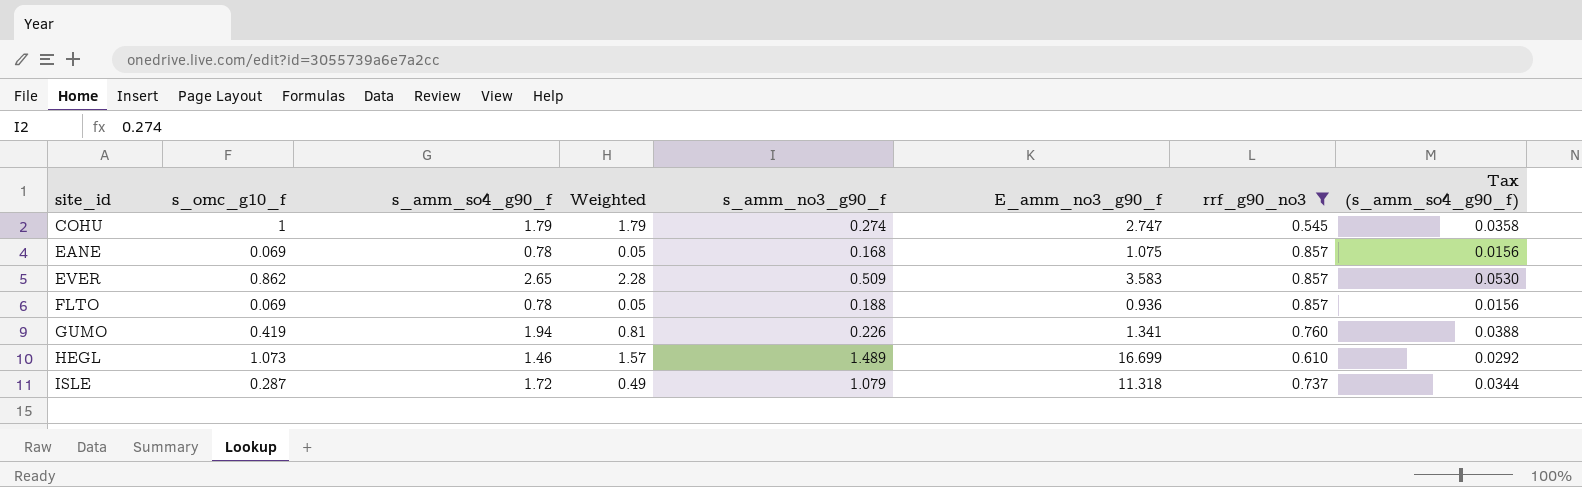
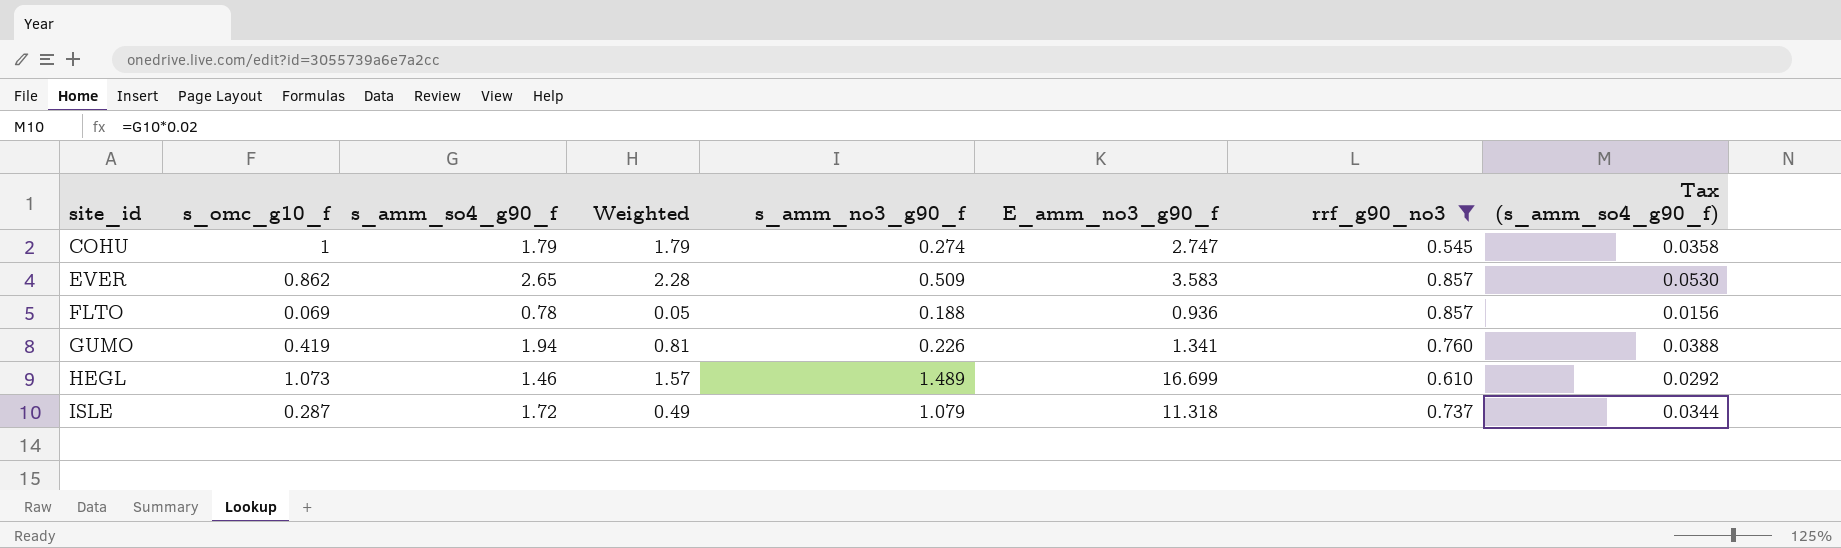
row EANE: 0.069 | 0.78 | 0.05 | 0.168 | 1.075 | 0.857 | 0.0156 -> none

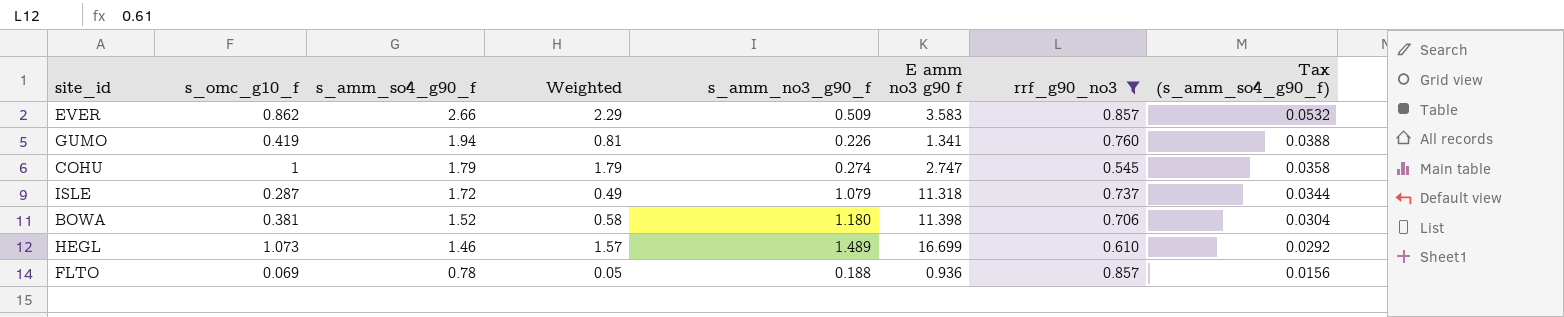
row order: site_id ascending -> s_amm_so4_g90_f descending
column name: E_amm_no3_g90_f -> E amm no3 g90 f
EVER | s_amm_so4_g90_f: 2.65 -> 2.66
EVER | Weighted: 2.28 -> 2.29
EVER | Tax (s_amm_so4_g90_f): 0.0530 -> 0.0532
row BOWA: none -> 0.381 | 1.52 | 0.58 | 1.180 | 11.398 | 0.706 | 0.0304

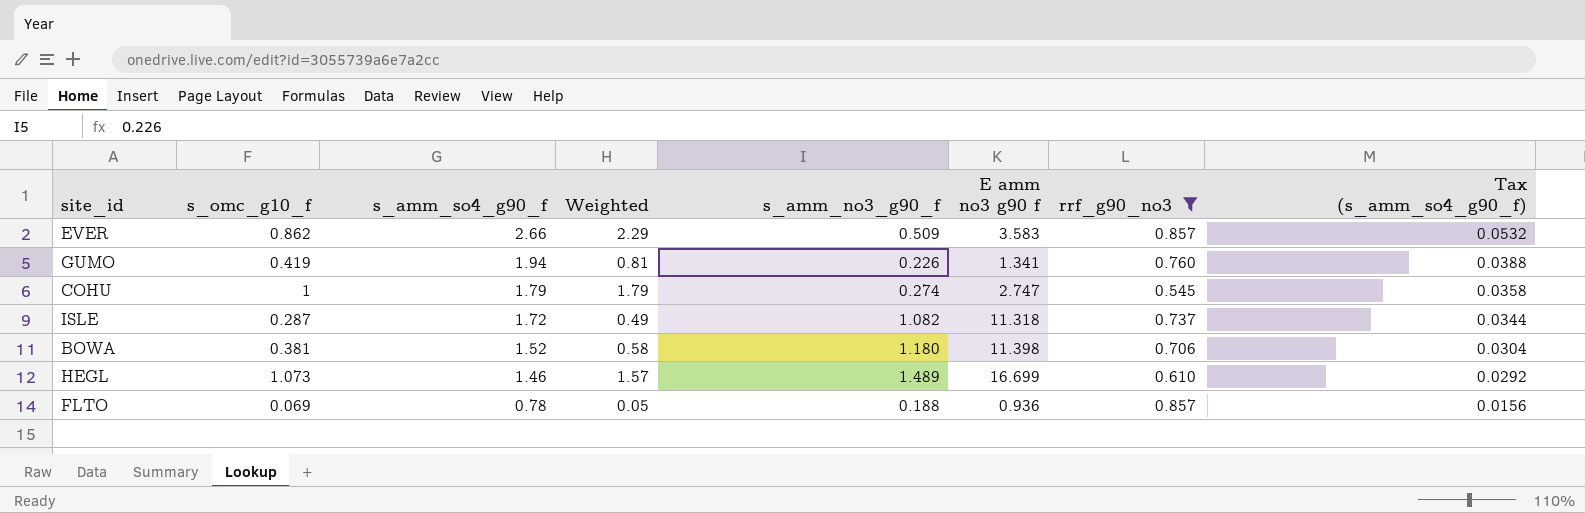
ISLE | s_amm_no3_g90_f: 1.079 -> 1.082

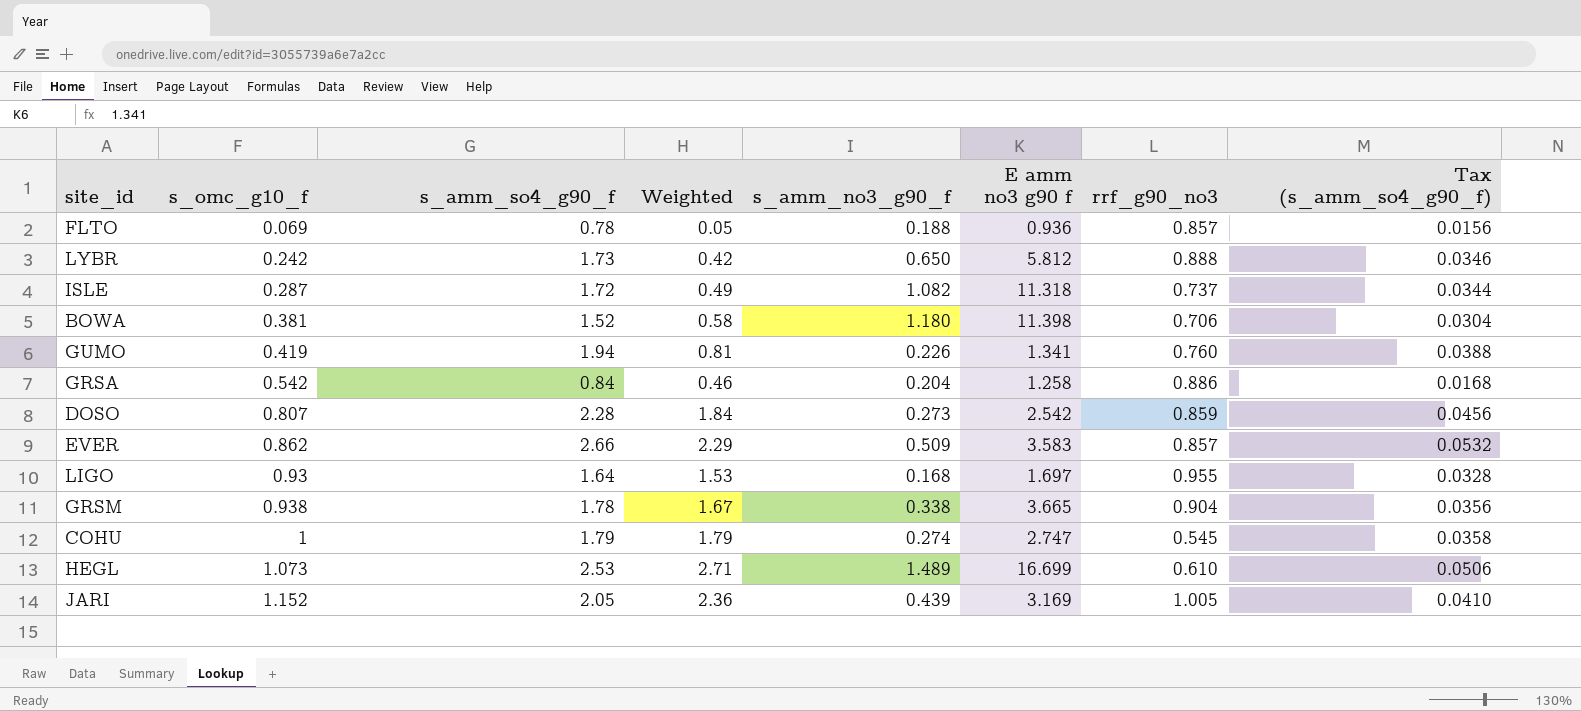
filter: rrf_g90_no3 <= 0.857 -> none
row order: s_amm_so4_g90_f descending -> s_omc_g10_f ascending
HEGL | s_amm_so4_g90_f: 1.46 -> 2.53
HEGL | Weighted: 1.57 -> 2.71
HEGL | Tax (s_amm_so4_g90_f): 0.0292 -> 0.0506

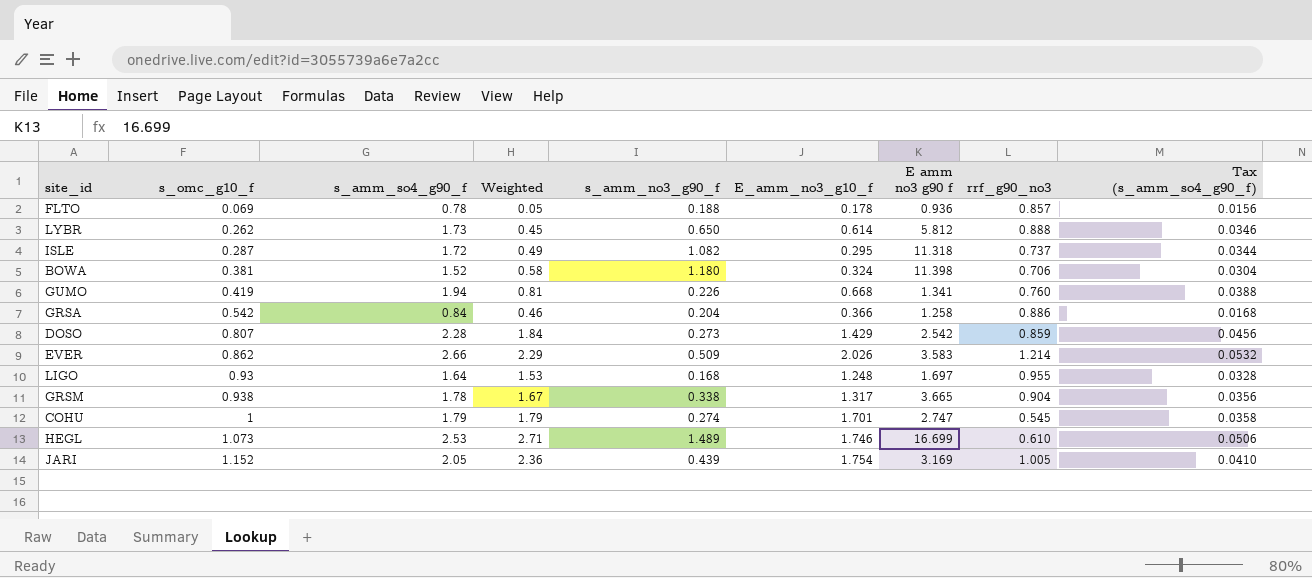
column E_amm_no3_g10_f | position: none -> 6
LYBR | s_omc_g10_f: 0.242 -> 0.262
LYBR | Weighted: 0.42 -> 0.45
EVER | rrf_g90_no3: 0.857 -> 1.214

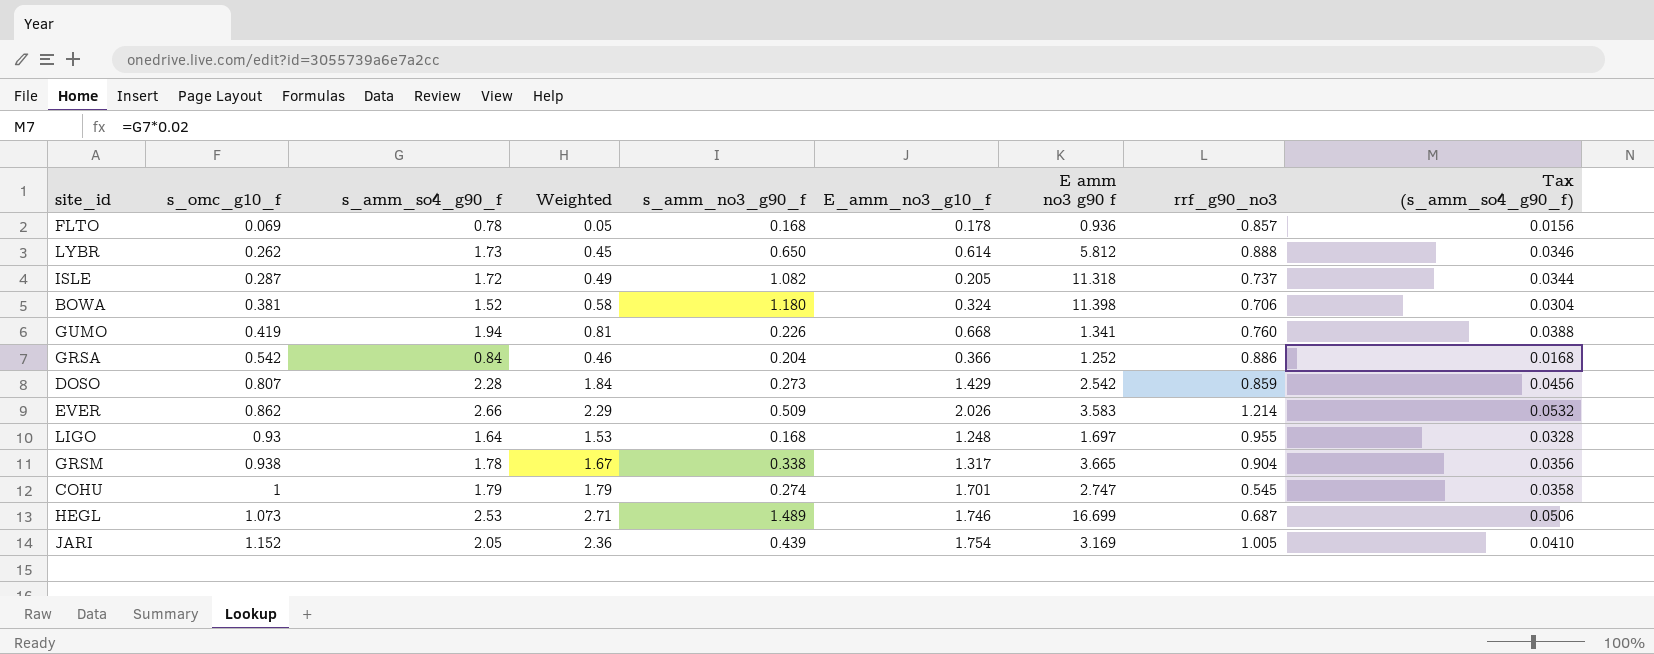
FLTO | s_amm_no3_g90_f: 0.188 -> 0.168
ISLE | E_amm_no3_g10_f: 0.295 -> 0.205
GRSA | E amm no3 g90 f: 1.258 -> 1.252
HEGL | rrf_g90_no3: 0.610 -> 0.687

